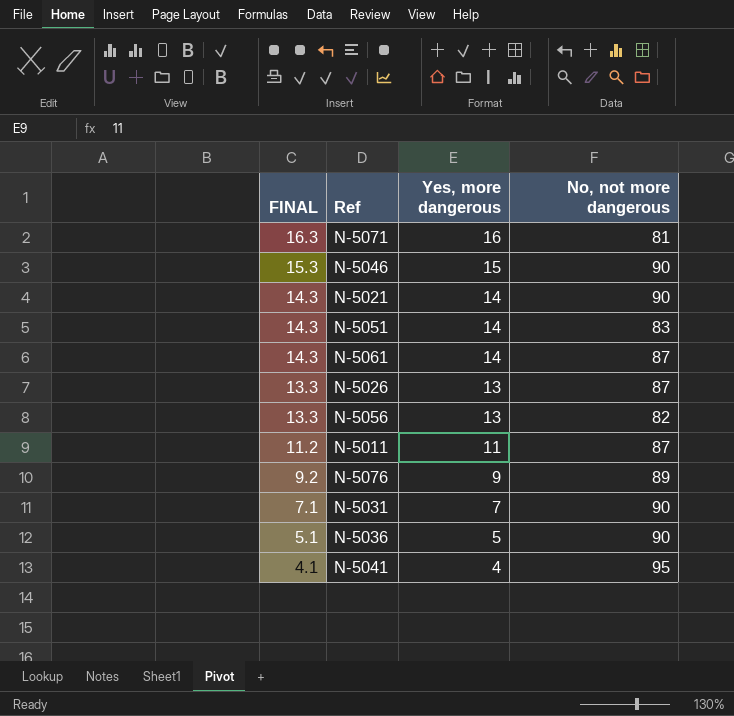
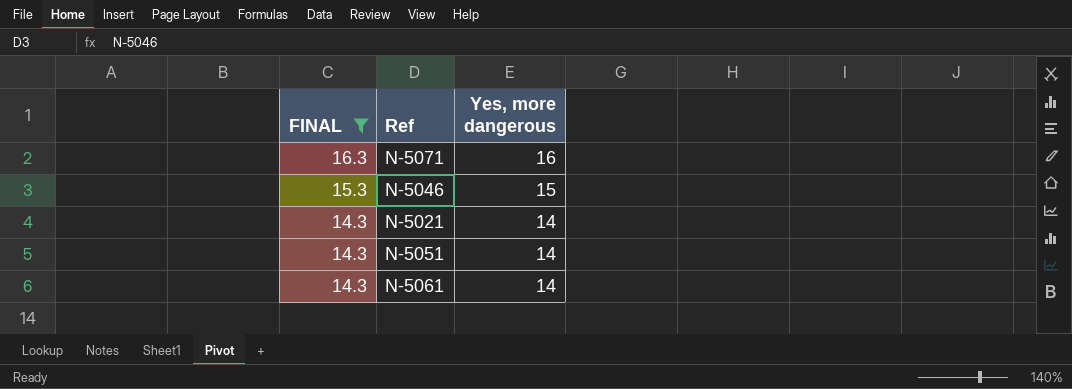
filter: none -> FINAL >= 14.3
column No, not more dangerous | position: 4 -> none

